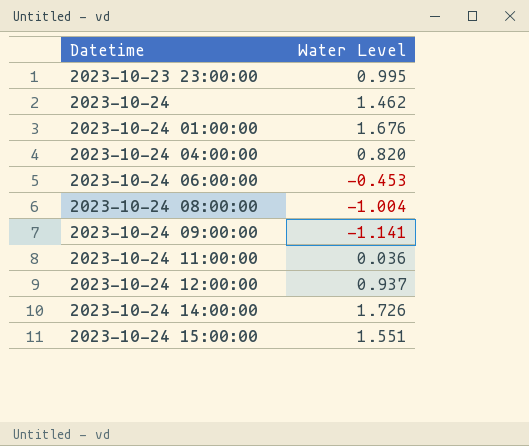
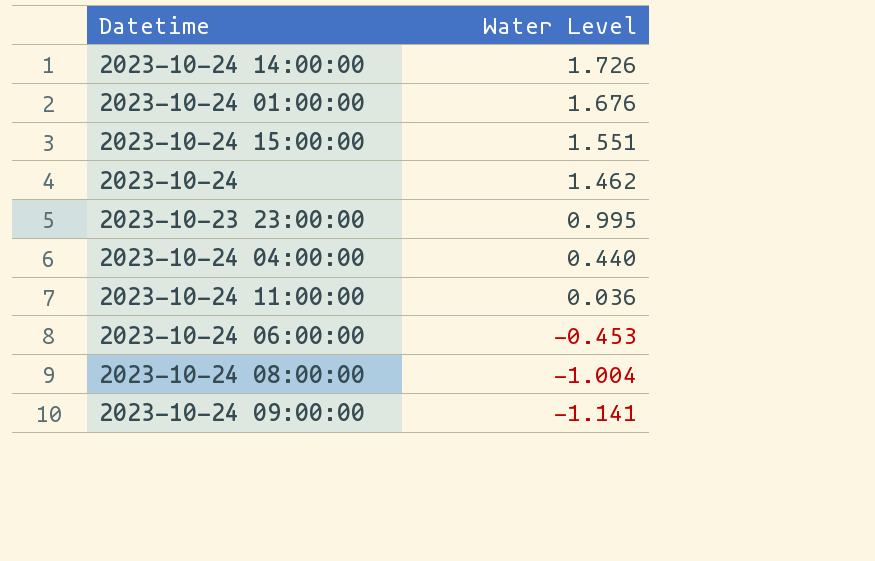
row order: Datetime ascending -> Water Level descending
row 2023-10-24 12:00:00: 0.937 -> none
2023-10-24 04:00:00 | Water Level: 0.820 -> 0.440

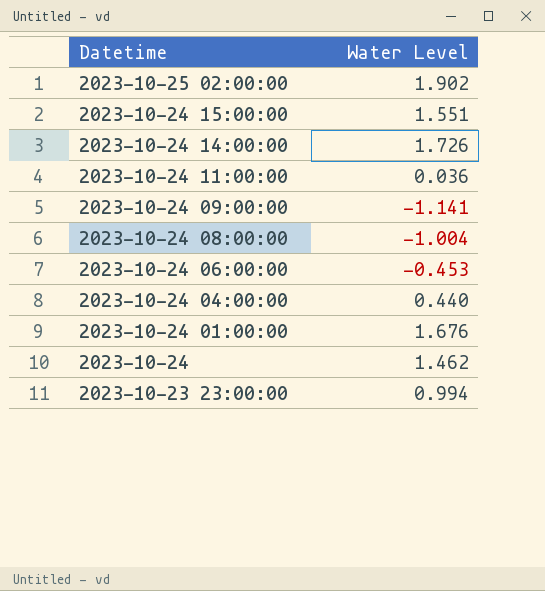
row order: Water Level descending -> Datetime descending
row 2023-10-25 02:00:00: none -> 1.902
2023-10-23 23:00:00 | Water Level: 0.995 -> 0.994

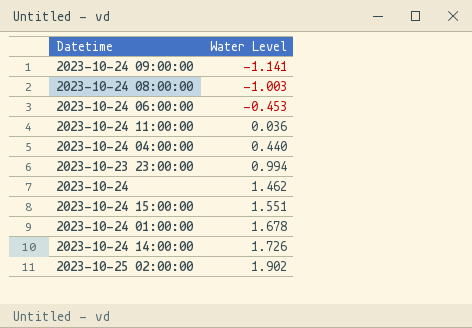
row order: Datetime descending -> Water Level ascending
2023-10-24 08:00:00 | Water Level: -1.004 -> -1.003
2023-10-24 01:00:00 | Water Level: 1.676 -> 1.678

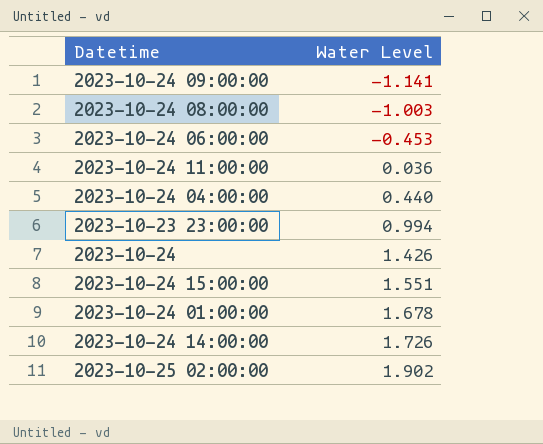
2023-10-24 | Water Level: 1.462 -> 1.426

